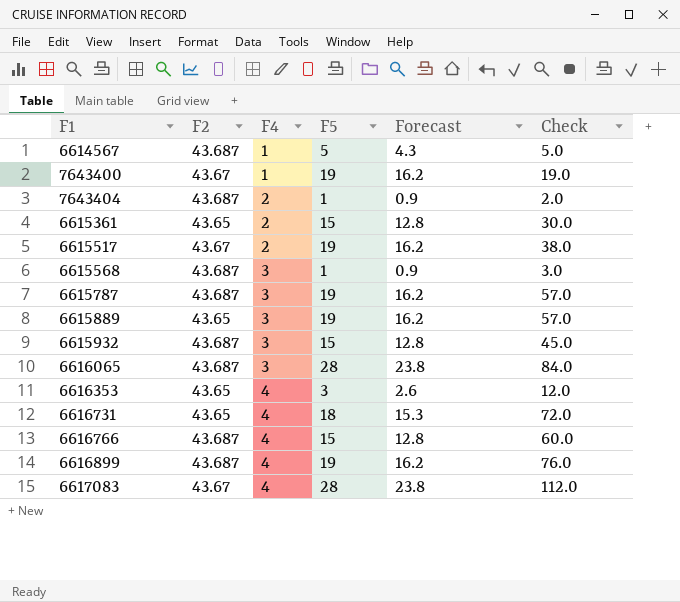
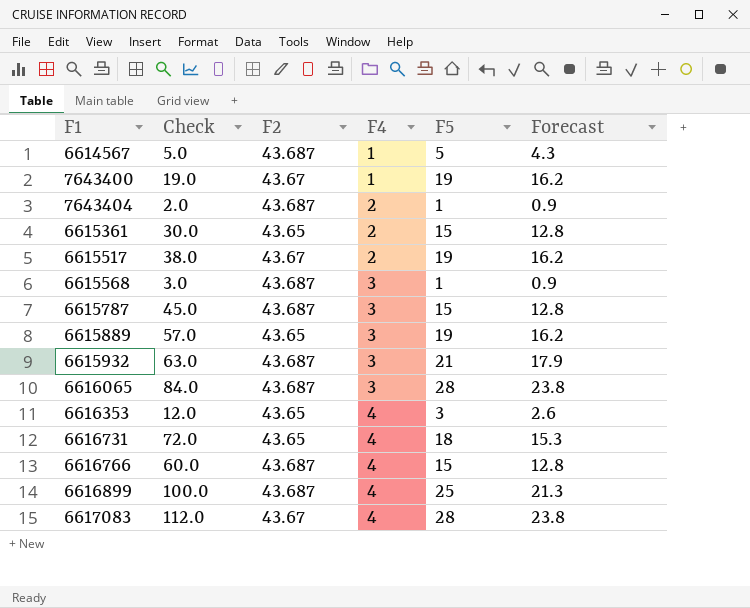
column Check | position: 6 -> 2
6615787 | Check: 57.0 -> 45.0
6615787 | F5: 19 -> 15
6615787 | Forecast: 16.2 -> 12.8
6615932 | Check: 45.0 -> 63.0
6615932 | F5: 15 -> 21
6615932 | Forecast: 12.8 -> 17.9
6616899 | Check: 76.0 -> 100.0
6616899 | F5: 19 -> 25
6616899 | Forecast: 16.2 -> 21.3

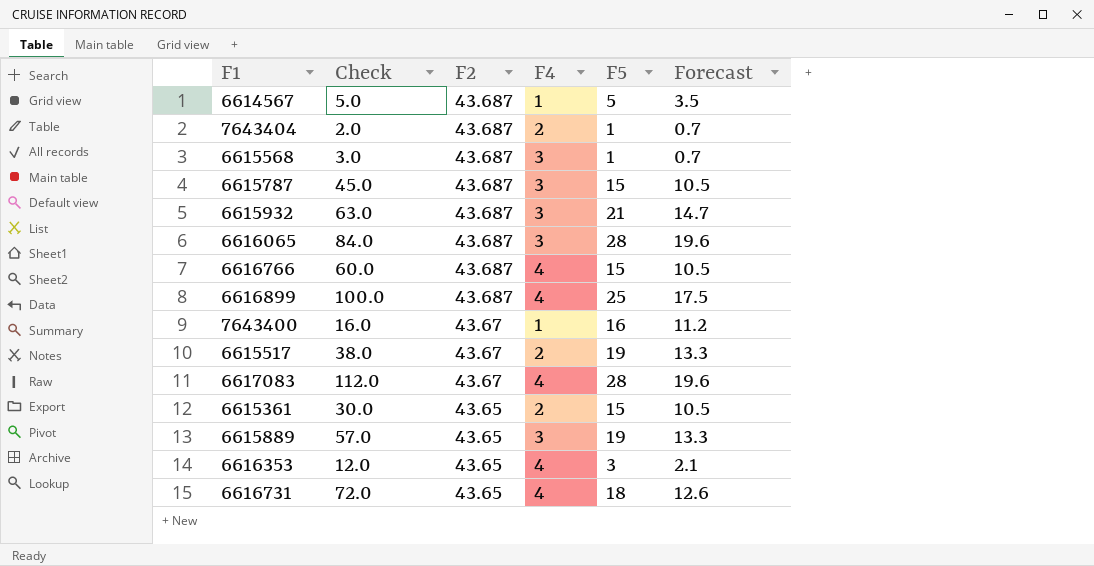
row order: F4 ascending -> F2 descending
column Forecast | formula: [F5] * 0.85 -> [F5] * 0.7
7643400 | Check: 19.0 -> 16.0
7643400 | F5: 19 -> 16

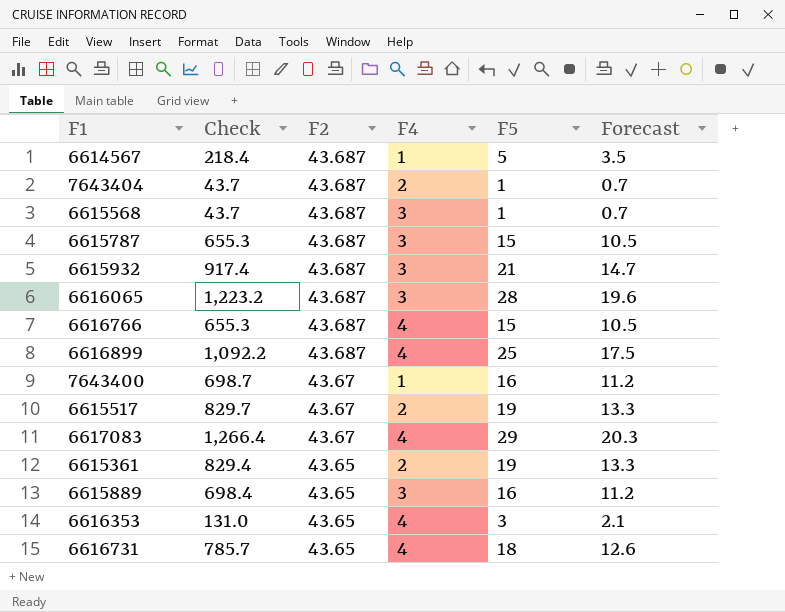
column Check | formula: [F4] * [F5] -> [F2] * [F5]
6617083 | F5: 28 -> 29
6617083 | Forecast: 19.6 -> 20.3
6615361 | F5: 15 -> 19
6615361 | Forecast: 10.5 -> 13.3
6615889 | F5: 19 -> 16
6615889 | Forecast: 13.3 -> 11.2

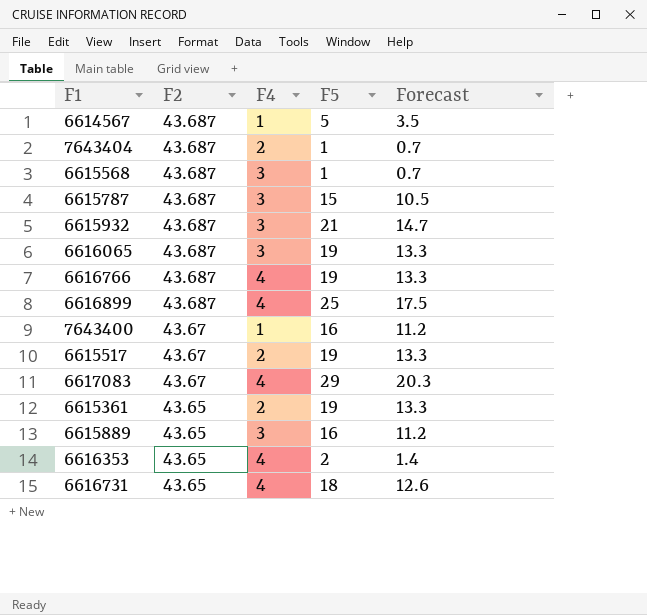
column Check | formula: [F2] * [F5] -> none
6616065 | F5: 28 -> 19
6616065 | Forecast: 19.6 -> 13.3
6616766 | F5: 15 -> 19
6616766 | Forecast: 10.5 -> 13.3
6616353 | F5: 3 -> 2
6616353 | Forecast: 2.1 -> 1.4

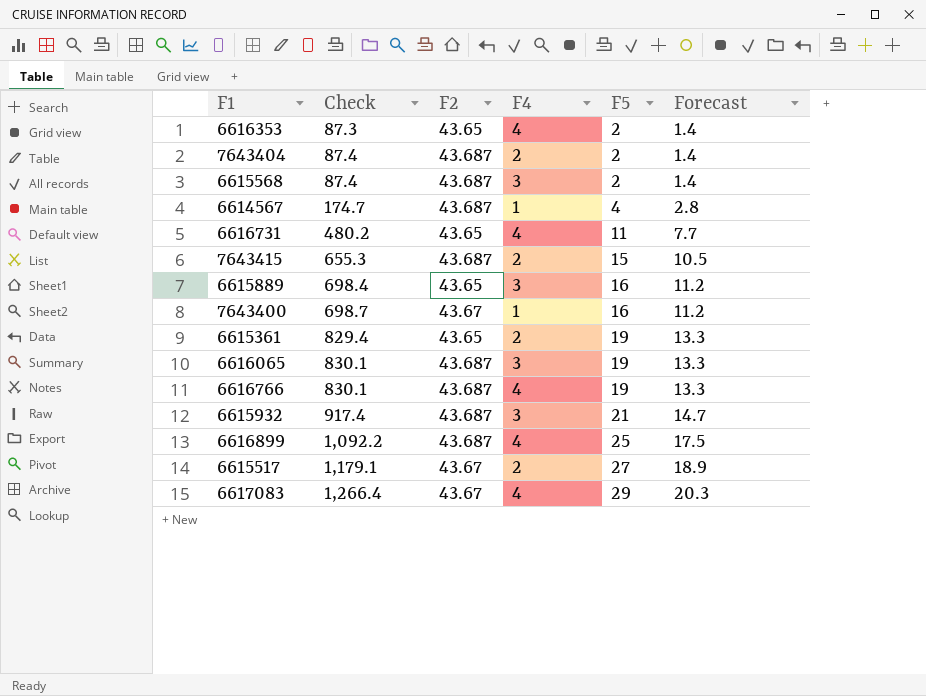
row order: F2 descending -> Check ascending
column Check | formula: none -> [F2] * [F5]
row 6615787: 43.687 | 3 | 15 | 10.5 -> none
7643404 | F5: 1 -> 2
7643404 | Forecast: 0.7 -> 1.4
6615568 | F5: 1 -> 2
6615568 | Forecast: 0.7 -> 1.4
6614567 | F5: 5 -> 4
6614567 | Forecast: 3.5 -> 2.8
6616731 | F5: 18 -> 11
6616731 | Forecast: 12.6 -> 7.7
row 7643415: none -> 655.3 | 43.687 | 2 | 15 | 10.5
6615517 | F5: 19 -> 27
6615517 | Forecast: 13.3 -> 18.9

